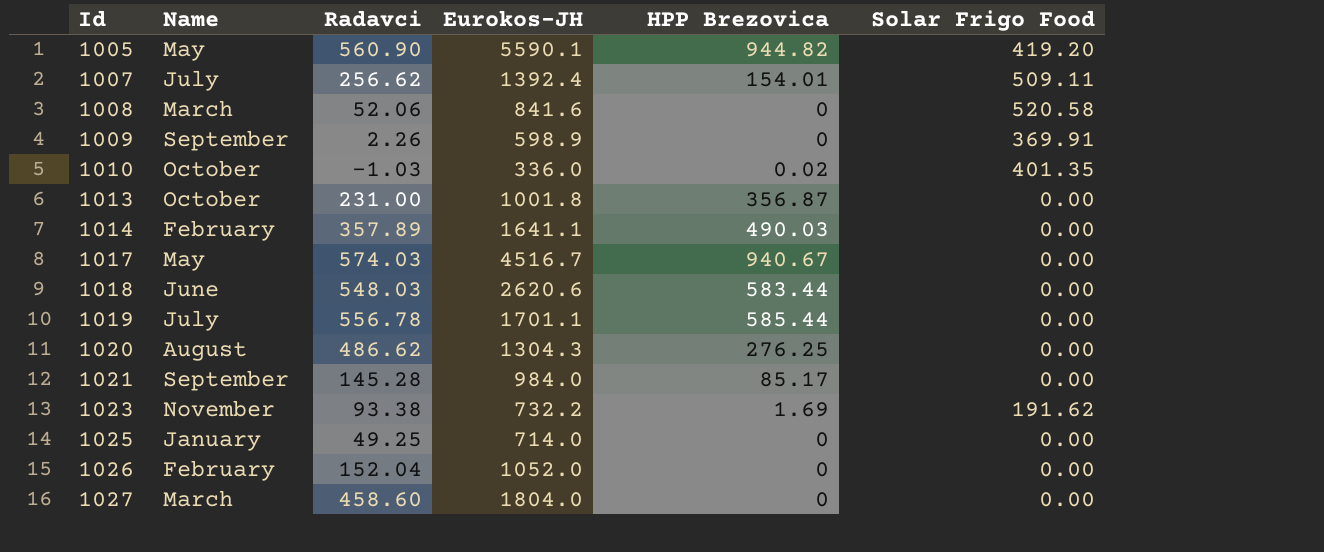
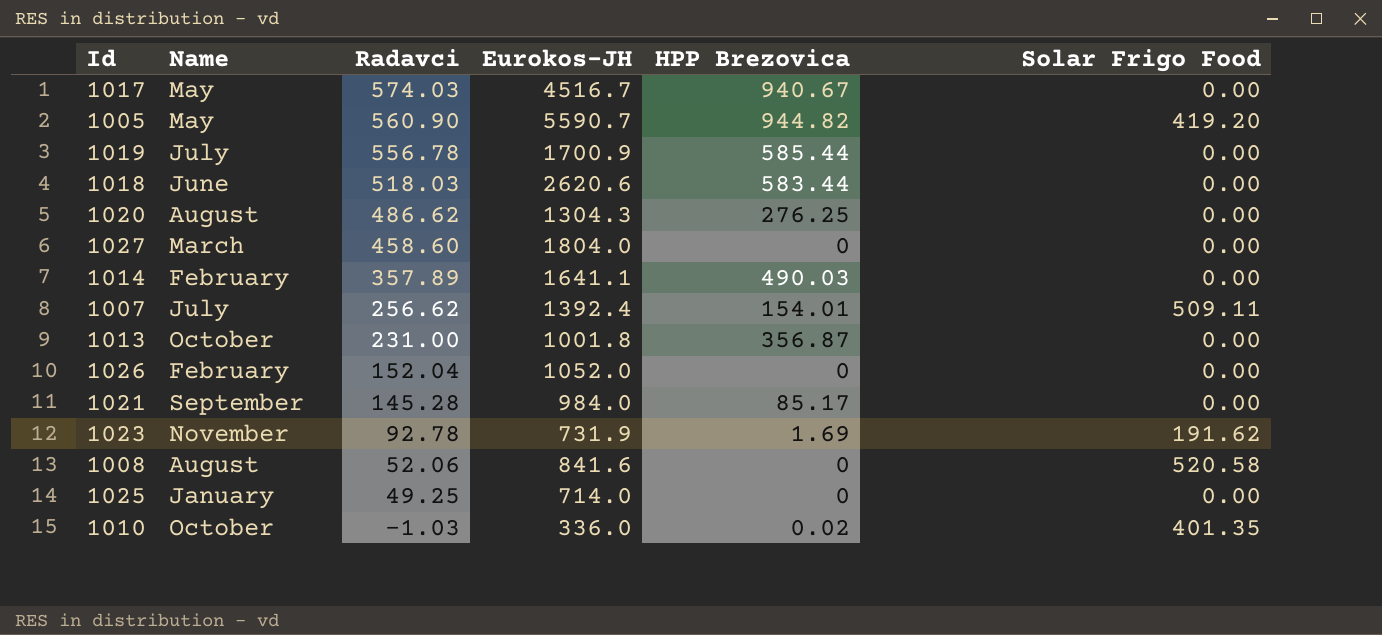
row order: Id ascending -> Radavci descending
row 1009: September | 2.26 | 598.9 | 0 | 369.91 -> none
1005 | Eurokos-JH: 5590.1 -> 5590.7
1019 | Eurokos-JH: 1701.1 -> 1700.9
1018 | Radavci: 548.03 -> 518.03
1023 | Radavci: 93.38 -> 92.78
1023 | Eurokos-JH: 732.2 -> 731.9
1008 | Name: March -> August

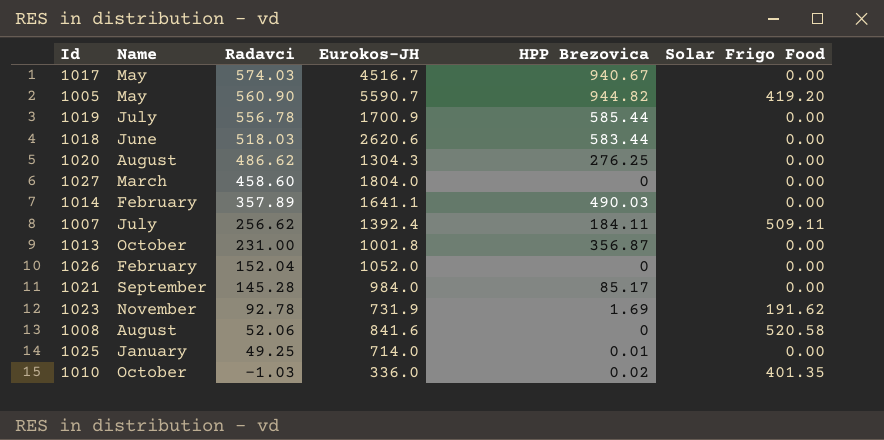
1007 | HPP Brezovica: 154.01 -> 184.11
1025 | HPP Brezovica: 0 -> 0.01

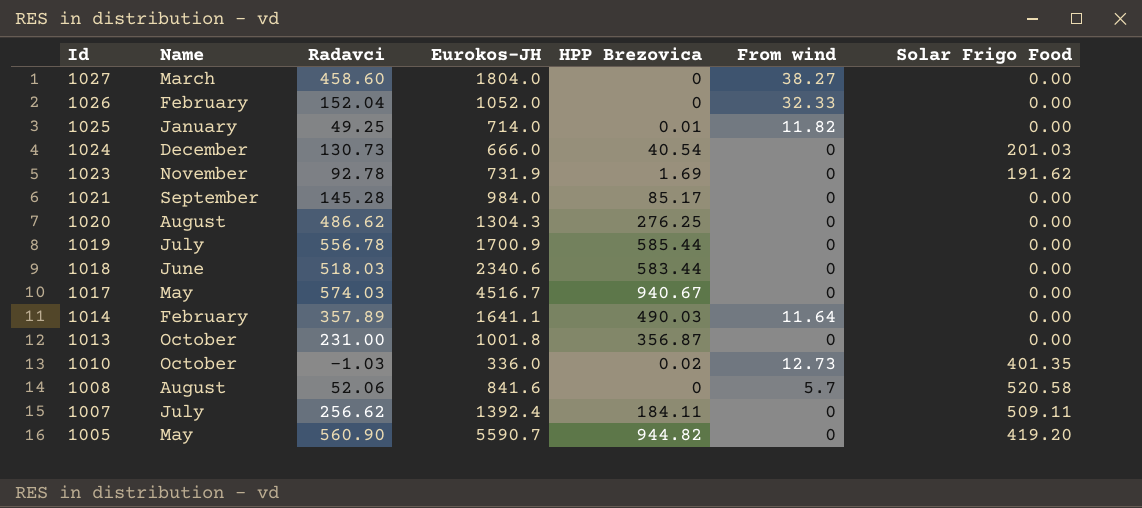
row order: Radavci descending -> Id descending
column From wind | position: none -> 6
row 1024: none -> December | 130.73 | 666.0 | 40.54 | 0 | 201.03
1018 | Eurokos-JH: 2620.6 -> 2340.6

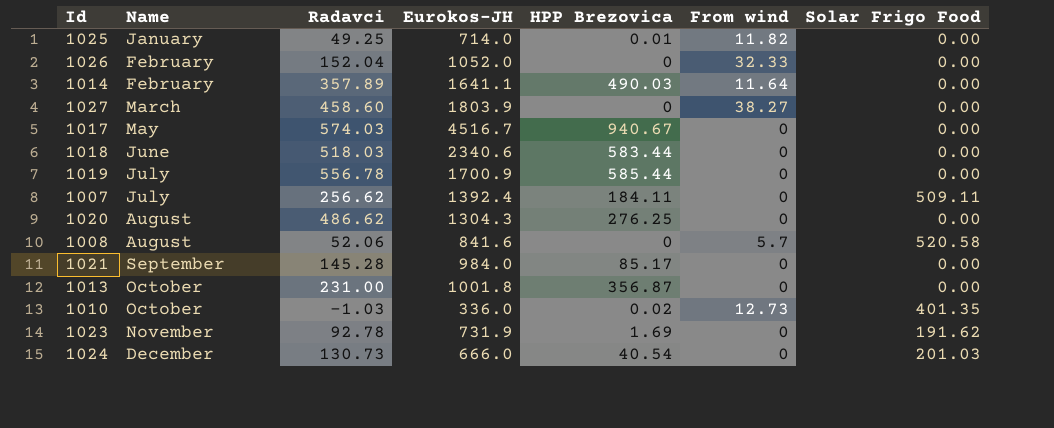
row order: Id descending -> Name ascending
row 1005: May | 560.90 | 5590.7 | 944.82 | 0 | 419.20 -> none
1027 | Eurokos-JH: 1804.0 -> 1803.9

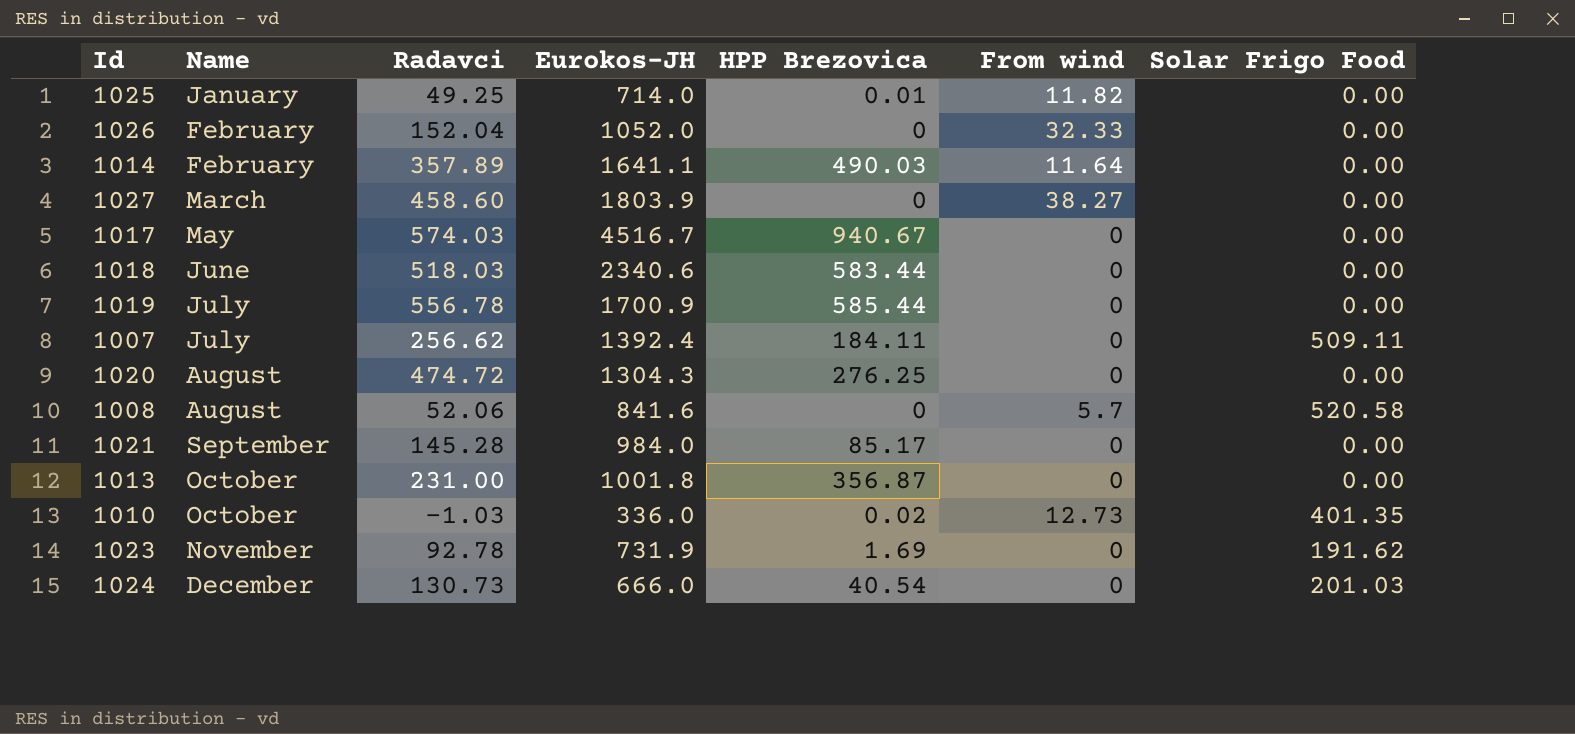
1020 | Radavci: 486.62 -> 474.72

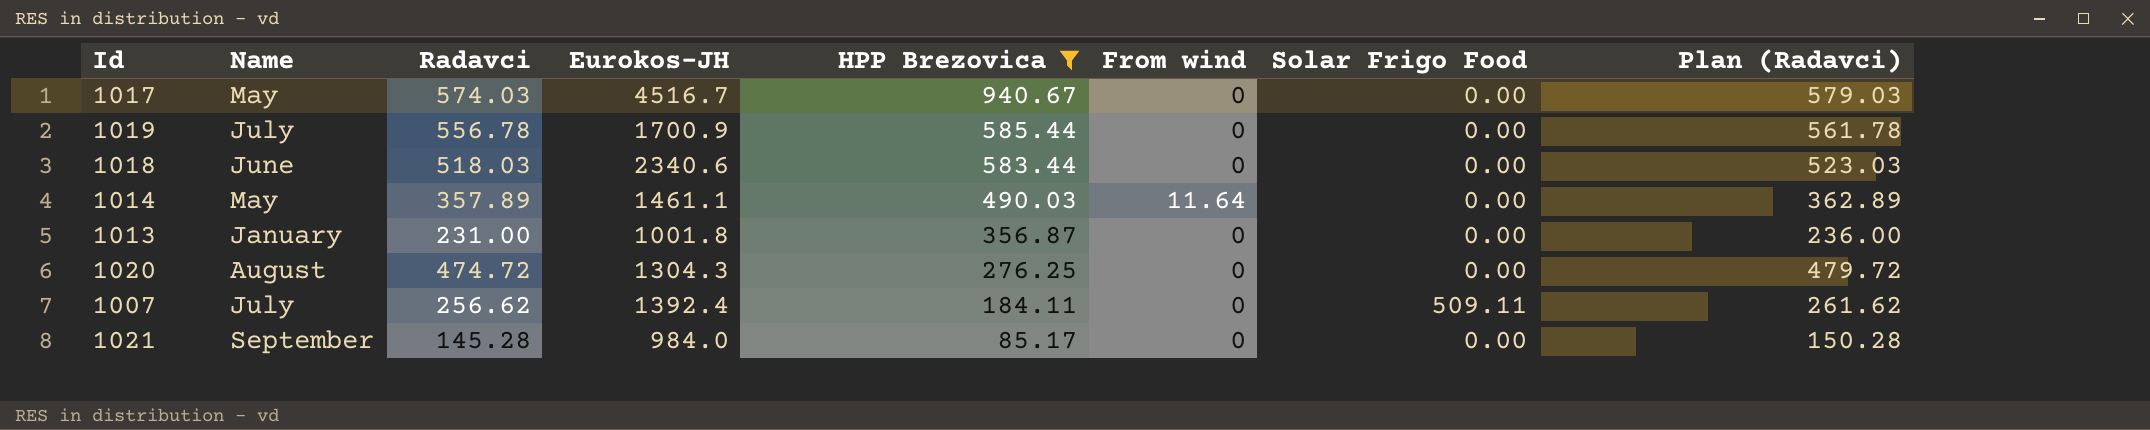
filter: none -> HPP Brezovica >= 85.17
row order: Name ascending -> HPP Brezovica descending
column Plan (Radavci) | formula: none -> [Radavci] + 5
1014 | Name: February -> May
1014 | Eurokos-JH: 1641.1 -> 1461.1
1013 | Name: October -> January

